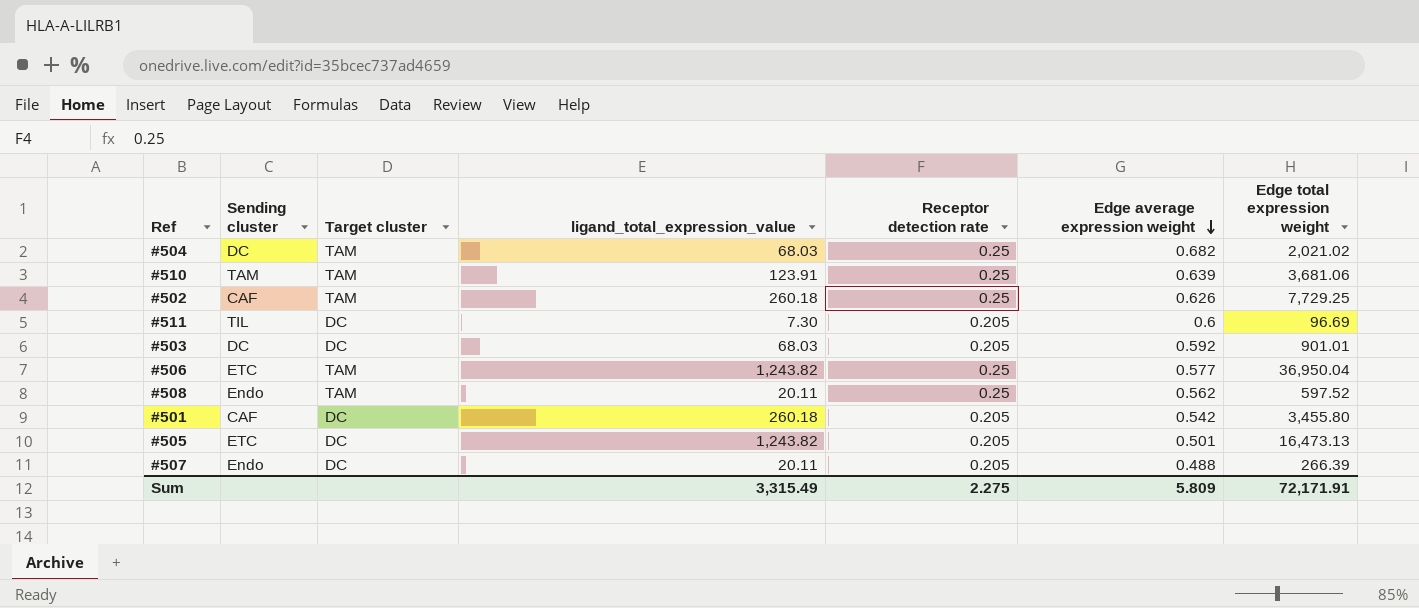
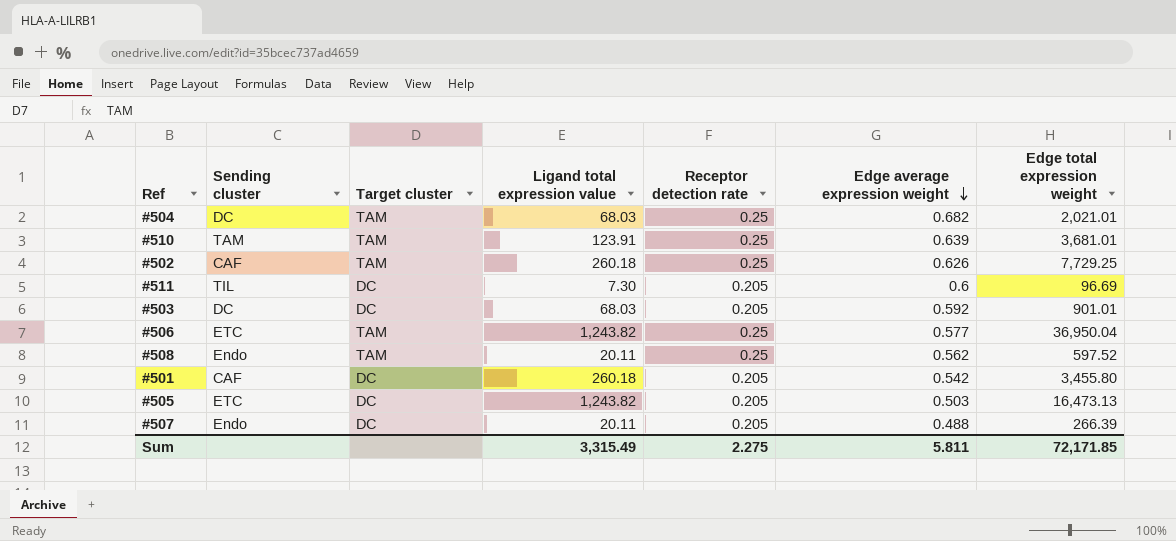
column name: ligand_total_expression_value -> Ligand total expression value
#504 | Edge total expression weight: 2,021.02 -> 2,021.01
#510 | Edge total expression weight: 3,681.06 -> 3,681.01
#505 | Edge average expression weight: 0.501 -> 0.503
Sum | Edge average expression weight: 5.809 -> 5.811
Sum | Edge total expression weight: 72,171.91 -> 72,171.85

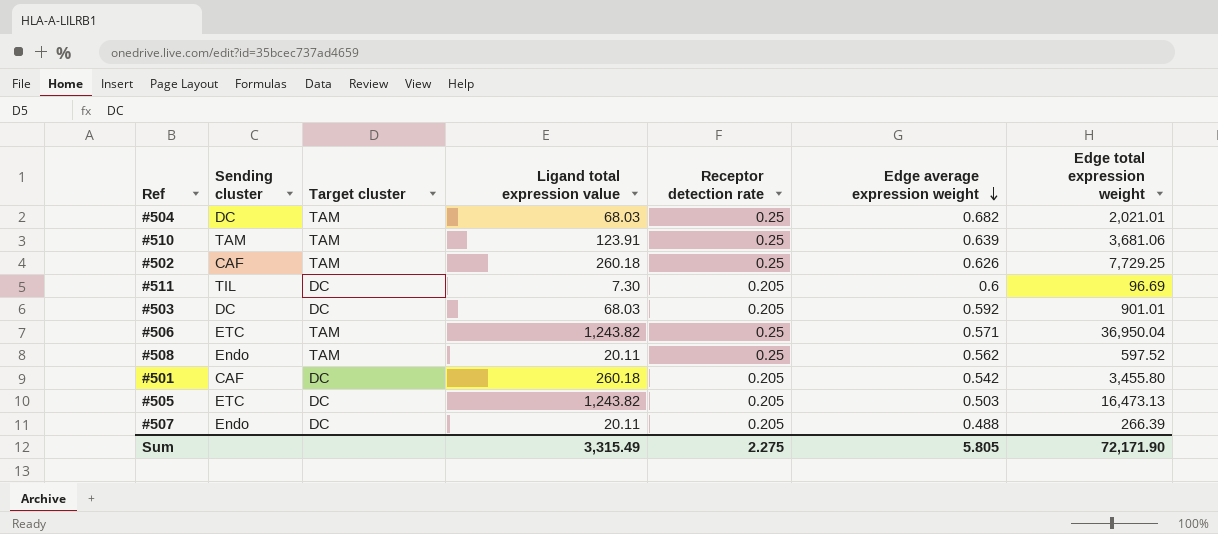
#510 | Edge total expression weight: 3,681.01 -> 3,681.06
#506 | Edge average expression weight: 0.577 -> 0.571
Sum | Edge average expression weight: 5.811 -> 5.805
Sum | Edge total expression weight: 72,171.85 -> 72,171.90

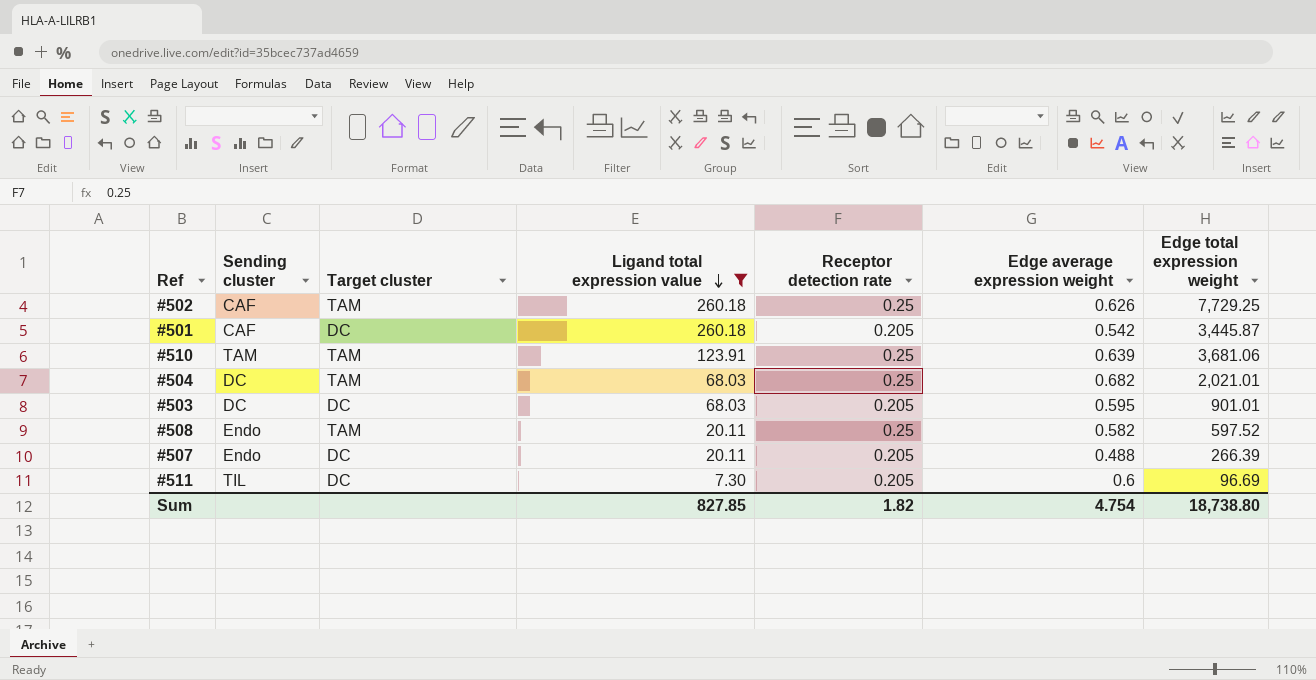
filter: none -> Ligand total expression value != 1,243.82
row order: Edge average expression weight descending -> Ligand total expression value descending
#501 | Edge total expression weight: 3,455.80 -> 3,445.87
#503 | Edge average expression weight: 0.592 -> 0.595
#508 | Edge average expression weight: 0.562 -> 0.582
Sum | Ligand total expression value: 3,315.49 -> 827.85
Sum | Receptor detection rate: 2.275 -> 1.82
Sum | Edge average expression weight: 5.805 -> 4.754
Sum | Edge total expression weight: 72,171.90 -> 18,738.80

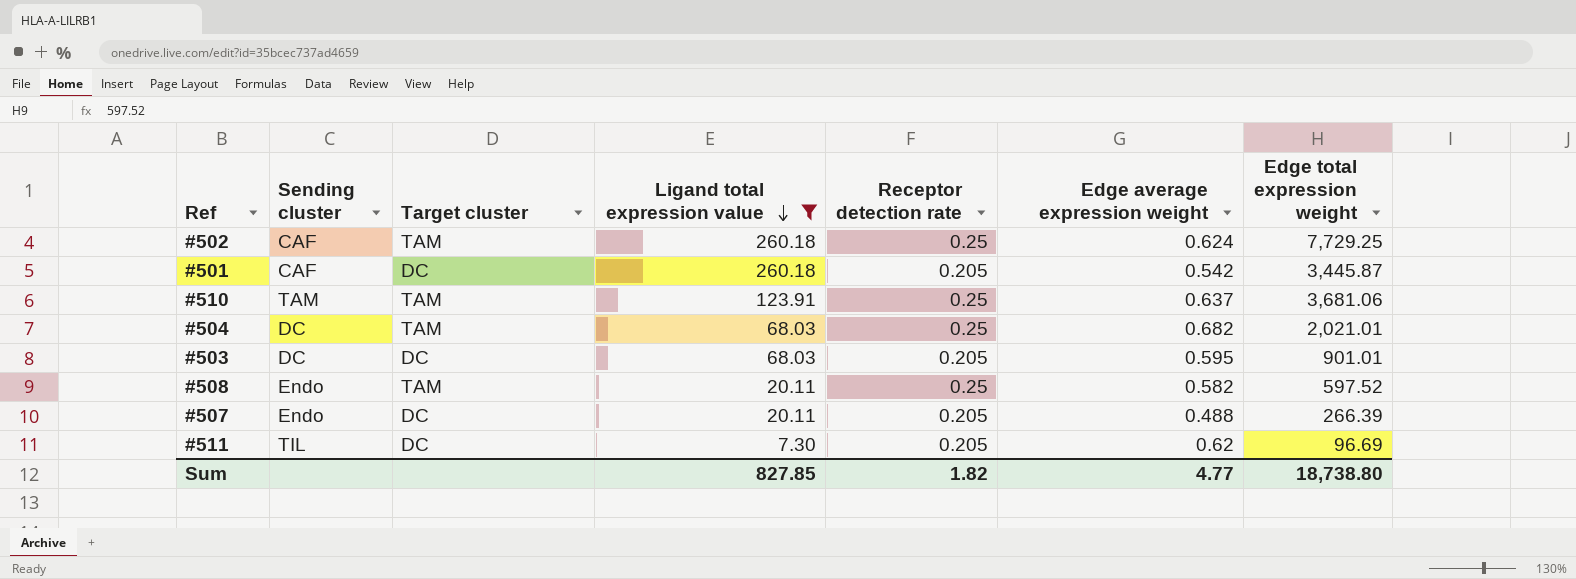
#502 | Edge average expression weight: 0.626 -> 0.624
#510 | Edge average expression weight: 0.639 -> 0.637
#511 | Edge average expression weight: 0.6 -> 0.62
Sum | Edge average expression weight: 4.754 -> 4.77

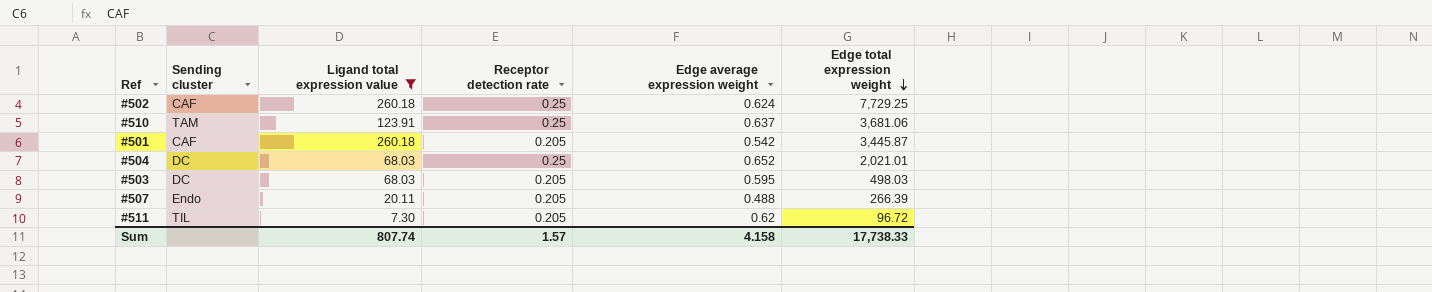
row order: Ligand total expression value descending -> Edge total expression weight descending
column Target cluster | position: 3 -> none
row #508: Endo | TAM | 20.11 | 0.25 | 0.582 | 597.52 -> none
#504 | Edge average expression weight: 0.682 -> 0.652
#503 | Edge total expression weight: 901.01 -> 498.03
#511 | Edge total expression weight: 96.69 -> 96.72
Sum | Ligand total expression value: 827.85 -> 807.74
Sum | Receptor detection rate: 1.82 -> 1.57
Sum | Edge average expression weight: 4.77 -> 4.158
Sum | Edge total expression weight: 18,738.80 -> 17,738.33

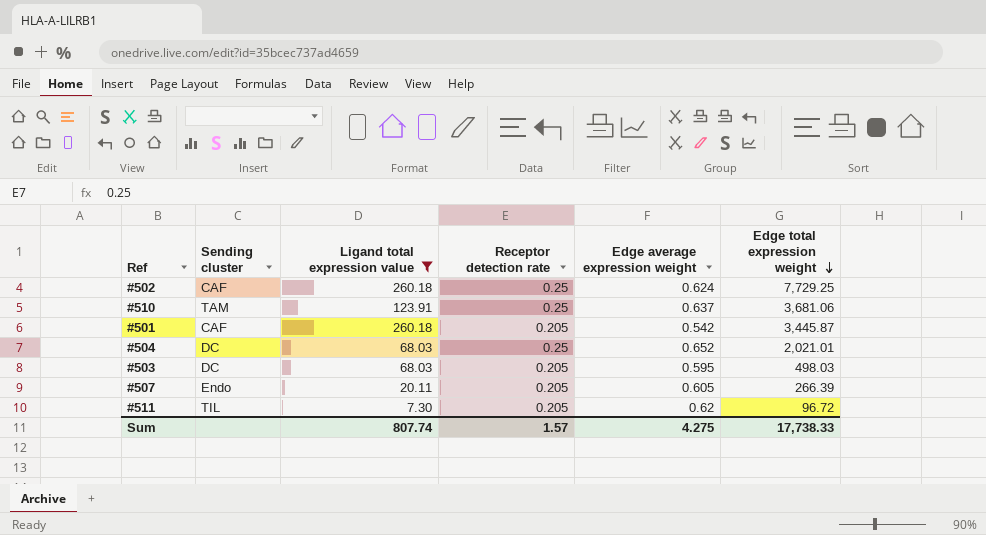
#507 | Edge average expression weight: 0.488 -> 0.605
Sum | Edge average expression weight: 4.158 -> 4.275

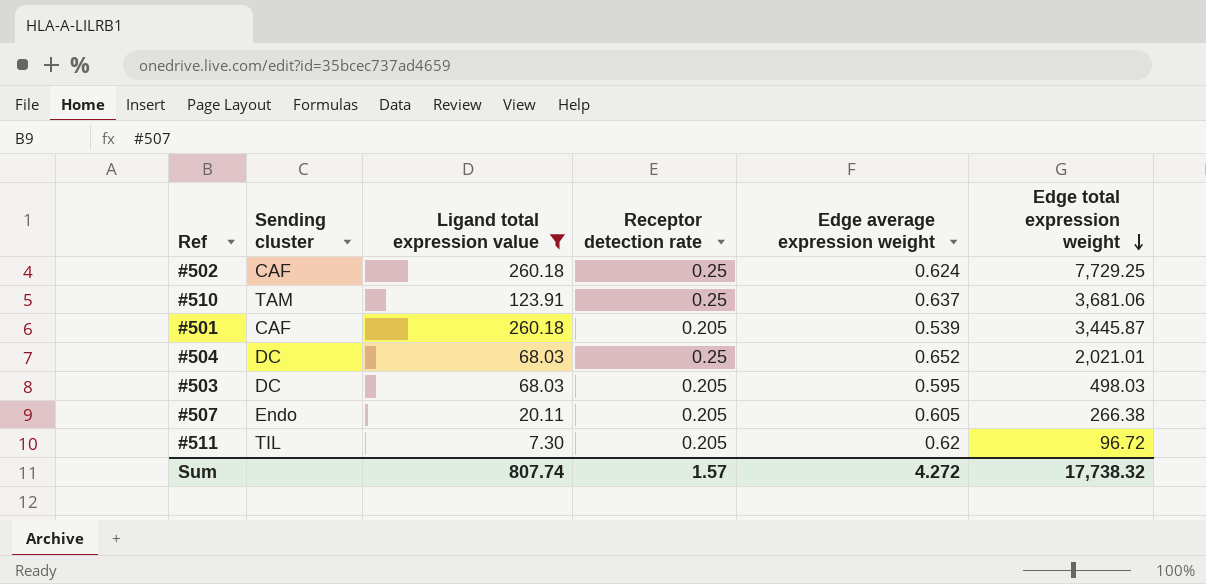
#501 | Edge average expression weight: 0.542 -> 0.539
#507 | Edge total expression weight: 266.39 -> 266.38
Sum | Edge average expression weight: 4.275 -> 4.272
Sum | Edge total expression weight: 17,738.33 -> 17,738.32

